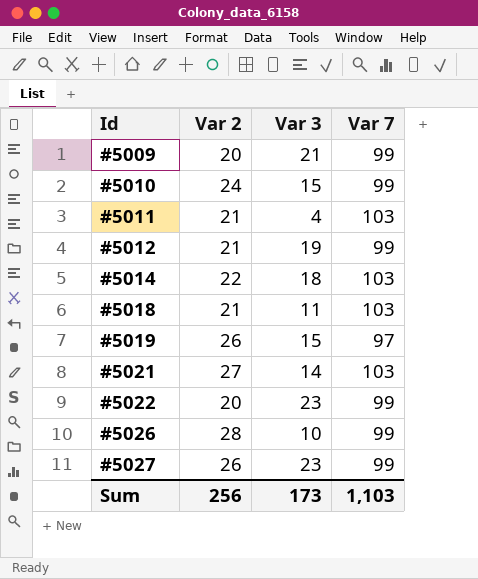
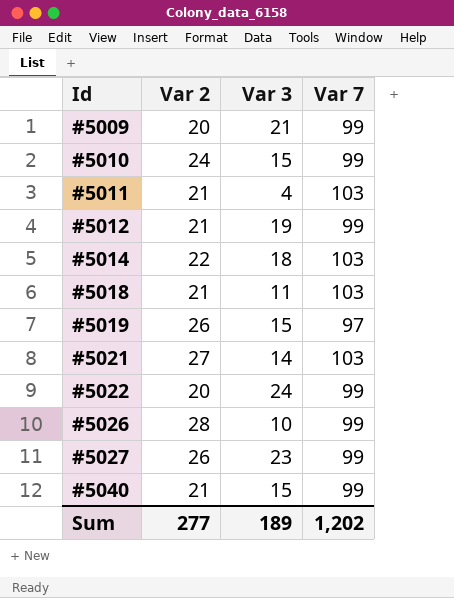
#5022 | Var 3: 23 -> 24
row #5040: none -> 21 | 15 | 99
Sum | Var 2: 256 -> 277
Sum | Var 3: 173 -> 189
Sum | Var 7: 1,103 -> 1,202

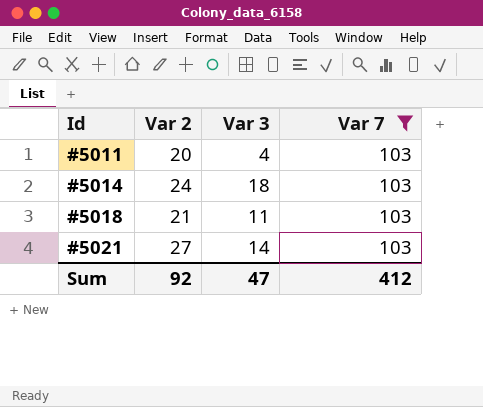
filter: none -> Var 7 = 103
#5011 | Var 2: 21 -> 20
#5014 | Var 2: 22 -> 24
Sum | Var 2: 277 -> 92
Sum | Var 3: 189 -> 47
Sum | Var 7: 1,202 -> 412

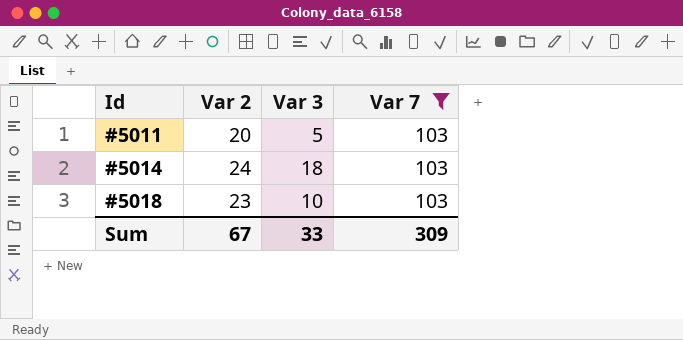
row #5021: 27 | 14 | 103 -> none
#5011 | Var 3: 4 -> 5
#5018 | Var 2: 21 -> 23
#5018 | Var 3: 11 -> 10
Sum | Var 2: 92 -> 67
Sum | Var 3: 47 -> 33
Sum | Var 7: 412 -> 309

